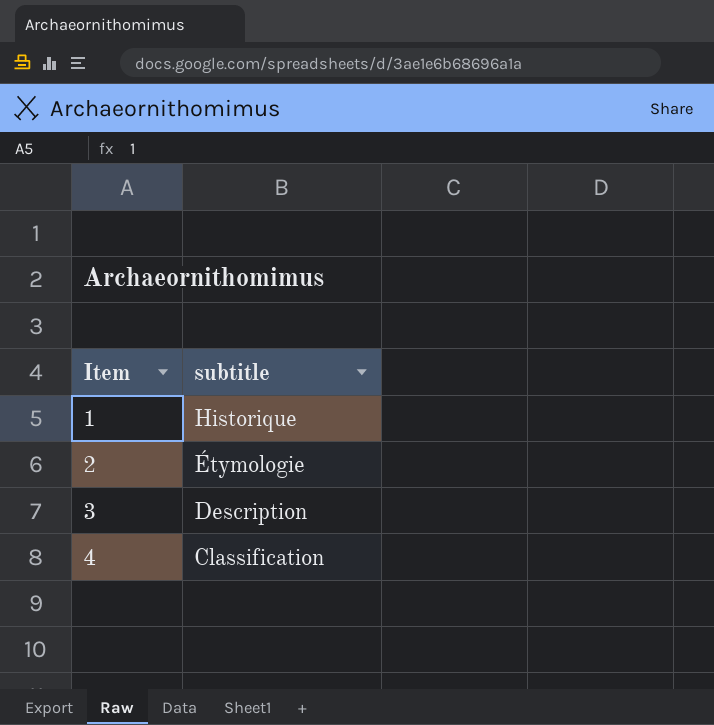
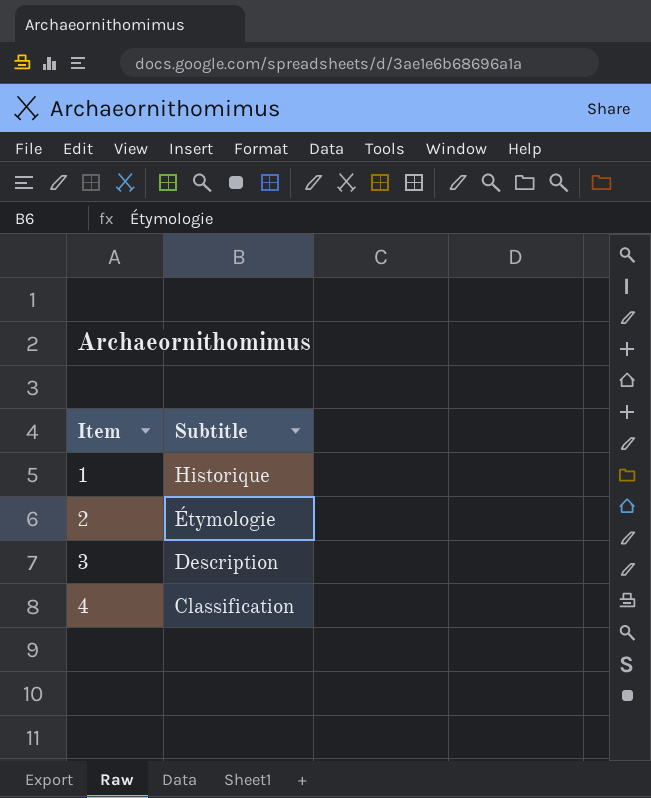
column name: subtitle -> Subtitle

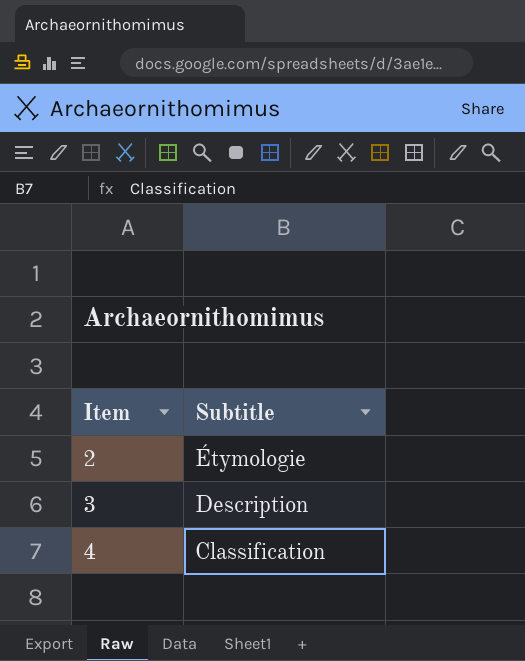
row 1: Historique -> none

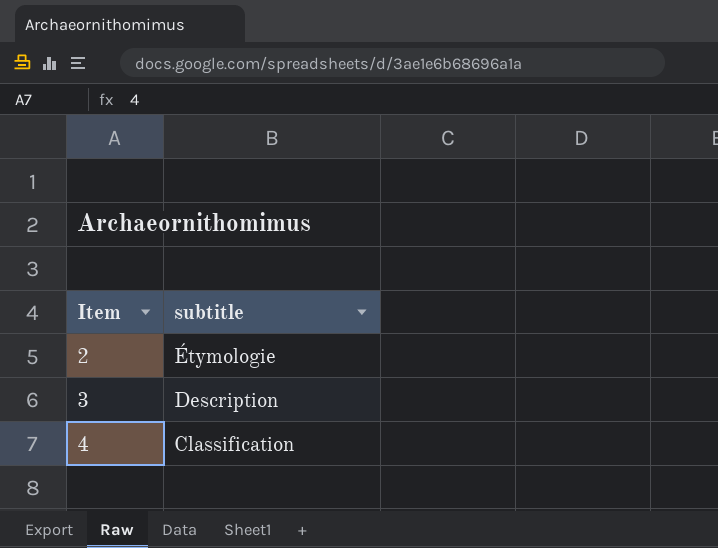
column name: Subtitle -> subtitle

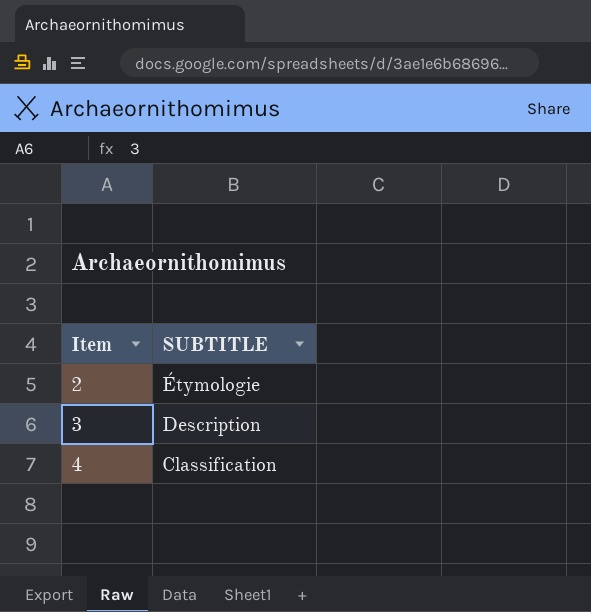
column name: subtitle -> SUBTITLE

